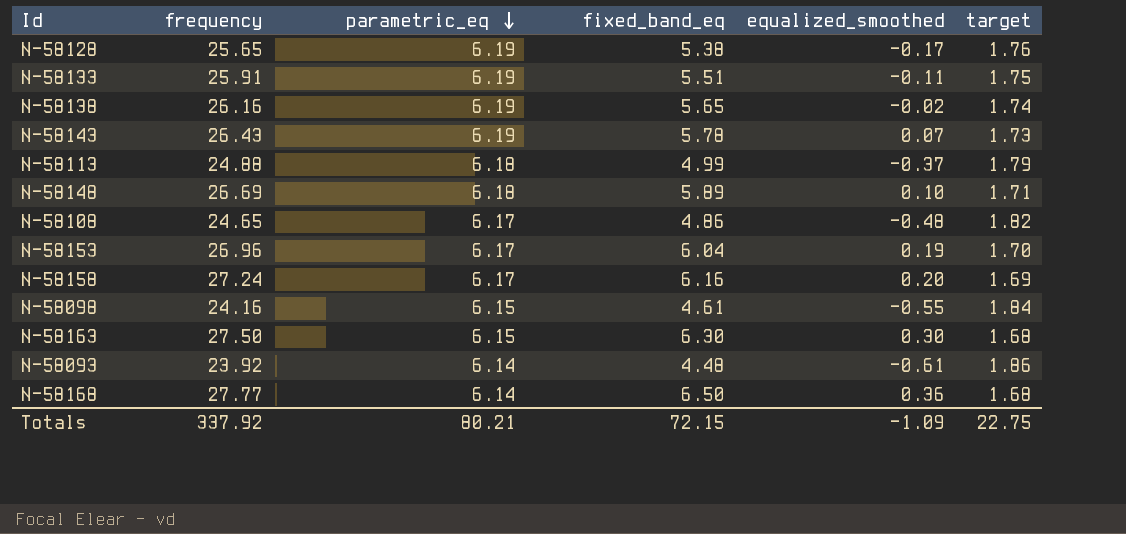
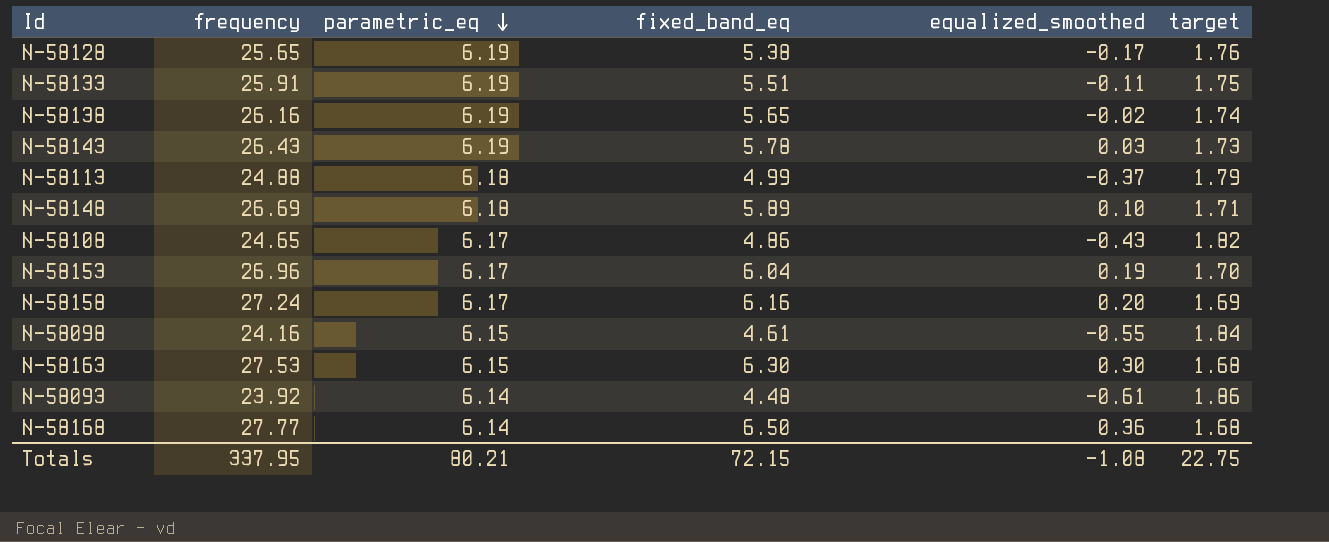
N-58143 | equalized_smoothed: 0.07 -> 0.03
N-58108 | equalized_smoothed: -0.48 -> -0.43
N-58163 | frequency: 27.50 -> 27.53
Totals | frequency: 337.92 -> 337.95
Totals | equalized_smoothed: -1.09 -> -1.08

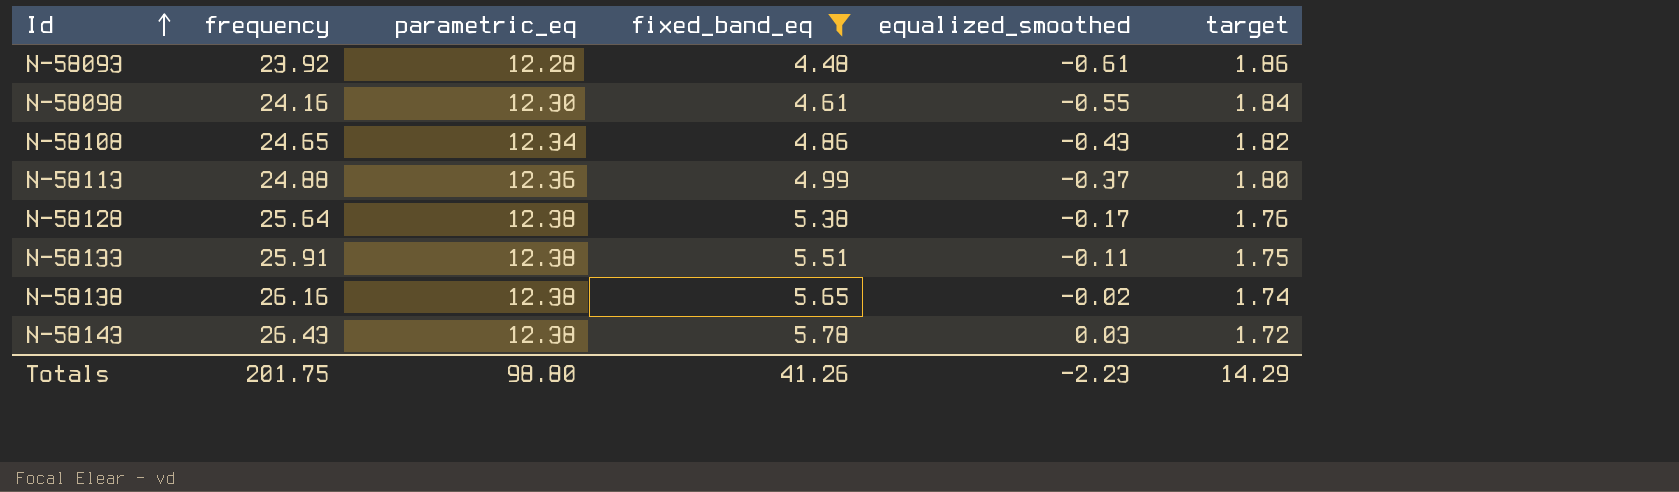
filter: none -> fixed_band_eq <= 5.78
row order: parametric_eq descending -> Id ascending
N-58093 | parametric_eq: 6.14 -> 12.28
N-58098 | parametric_eq: 6.15 -> 12.30
N-58108 | parametric_eq: 6.17 -> 12.34
N-58113 | parametric_eq: 6.18 -> 12.36
N-58113 | target: 1.79 -> 1.80
N-58128 | frequency: 25.65 -> 25.64
N-58128 | parametric_eq: 6.19 -> 12.38
N-58133 | parametric_eq: 6.19 -> 12.38
N-58138 | parametric_eq: 6.19 -> 12.38
N-58143 | parametric_eq: 6.19 -> 12.38
N-58143 | target: 1.73 -> 1.72
Totals | frequency: 337.95 -> 201.75
Totals | parametric_eq: 80.21 -> 98.80
Totals | fixed_band_eq: 72.15 -> 41.26
Totals | equalized_smoothed: -1.08 -> -2.23
Totals | target: 22.75 -> 14.29

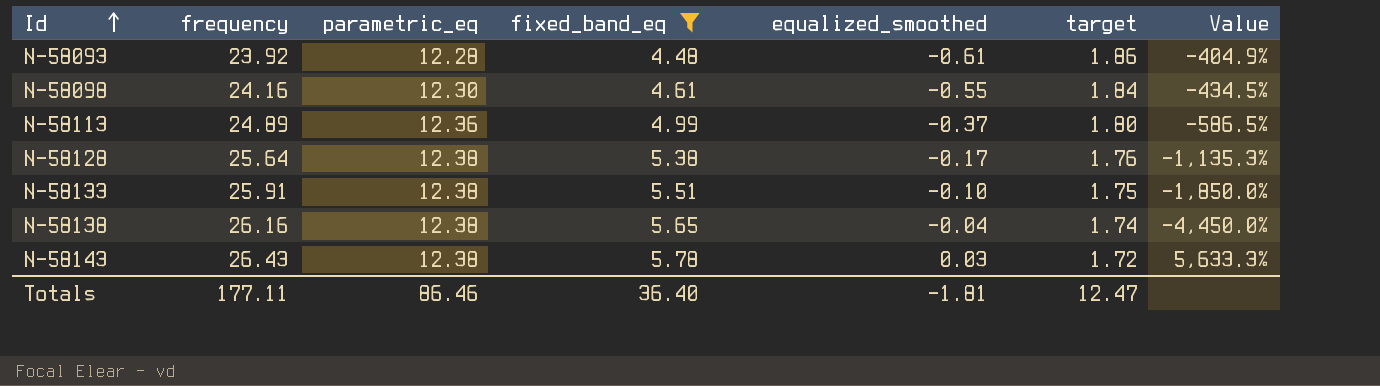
column Value | formula: none -> ([target] - [equalized_smoothed]) / [equalized_smoothed]
row N-58108: 24.65 | 12.34 | 4.86 | -0.43 | 1.82 -> none
N-58113 | frequency: 24.88 -> 24.89
N-58133 | equalized_smoothed: -0.11 -> -0.10
N-58138 | equalized_smoothed: -0.02 -> -0.04
Totals | frequency: 201.75 -> 177.11
Totals | parametric_eq: 98.80 -> 86.46
Totals | fixed_band_eq: 41.26 -> 36.40
Totals | equalized_smoothed: -2.23 -> -1.81
Totals | target: 14.29 -> 12.47

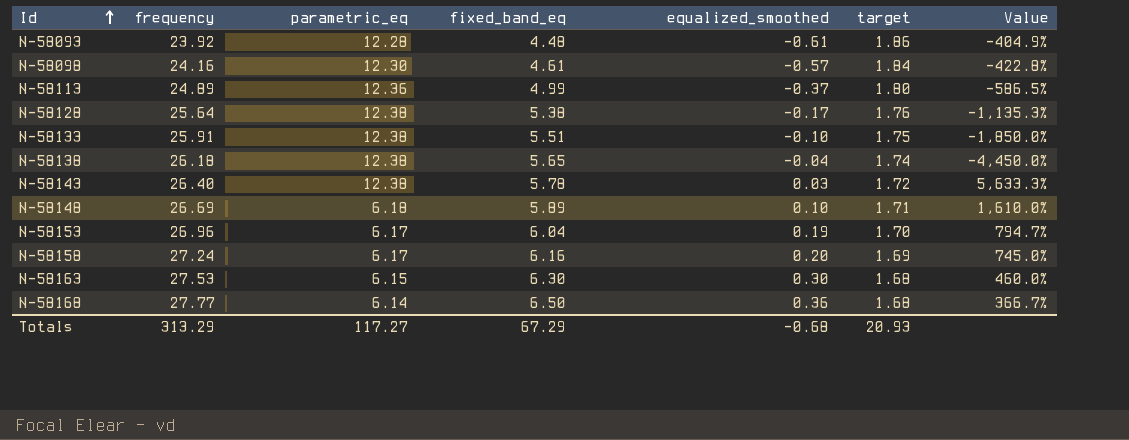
filter: fixed_band_eq <= 5.78 -> none
N-58098 | equalized_smoothed: -0.55 -> -0.57
N-58098 | Value: -434.5% -> -422.8%
N-58138 | frequency: 26.16 -> 26.18
N-58143 | frequency: 26.43 -> 26.40
Totals | frequency: 177.11 -> 313.29
Totals | parametric_eq: 86.46 -> 117.27
Totals | fixed_band_eq: 36.40 -> 67.29
Totals | equalized_smoothed: -1.81 -> -0.68
Totals | target: 12.47 -> 20.93

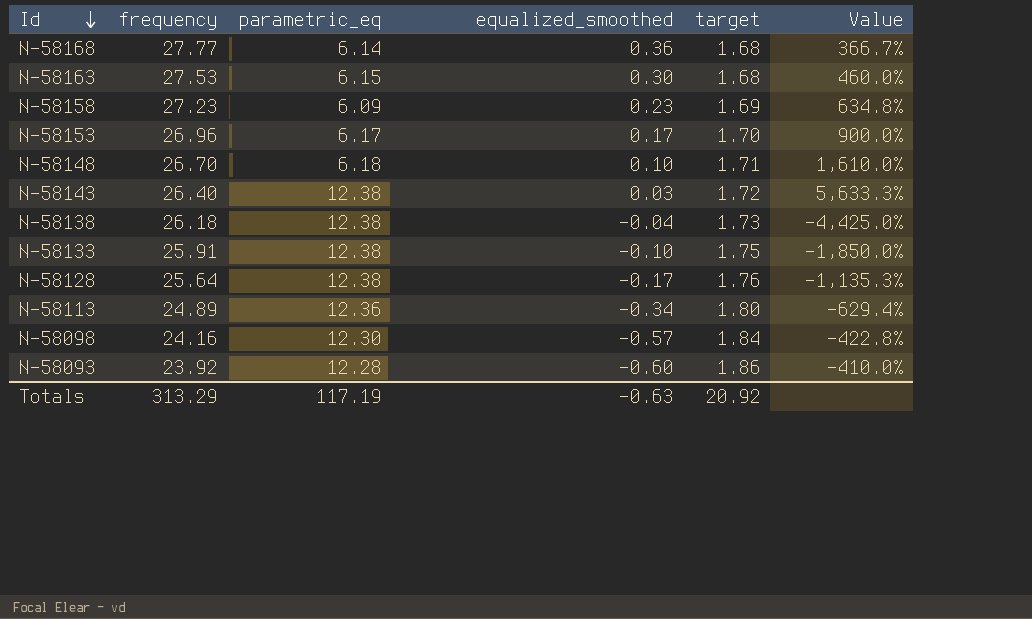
row order: Id ascending -> Id descending
column fixed_band_eq | position: 4 -> none
N-58158 | frequency: 27.24 -> 27.23
N-58158 | parametric_eq: 6.17 -> 6.09
N-58158 | equalized_smoothed: 0.20 -> 0.23
N-58158 | Value: 745.0% -> 634.8%
N-58153 | equalized_smoothed: 0.19 -> 0.17
N-58153 | Value: 794.7% -> 900.0%
N-58148 | frequency: 26.69 -> 26.70
N-58138 | target: 1.74 -> 1.73
N-58138 | Value: -4,450.0% -> -4,425.0%
N-58113 | equalized_smoothed: -0.37 -> -0.34
N-58113 | Value: -586.5% -> -629.4%
N-58093 | equalized_smoothed: -0.61 -> -0.60
N-58093 | Value: -404.9% -> -410.0%
Totals | parametric_eq: 117.27 -> 117.19
Totals | equalized_smoothed: -0.68 -> -0.63
Totals | target: 20.93 -> 20.92

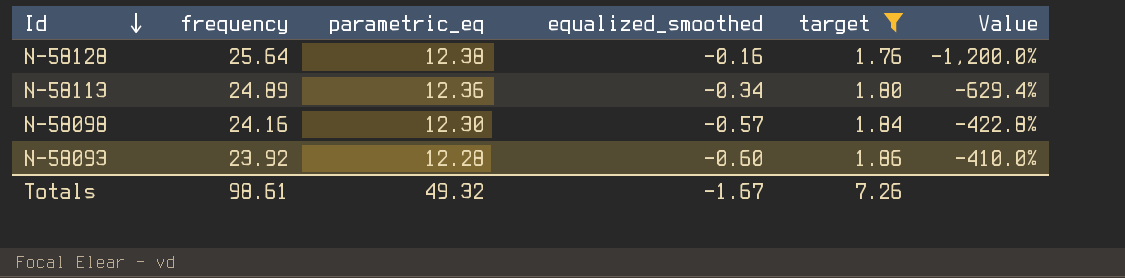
filter: none -> target >= 1.76
N-58128 | equalized_smoothed: -0.17 -> -0.16
N-58128 | Value: -1,135.3% -> -1,200.0%
Totals | frequency: 313.29 -> 98.61
Totals | parametric_eq: 117.19 -> 49.32
Totals | equalized_smoothed: -0.63 -> -1.67
Totals | target: 20.92 -> 7.26

